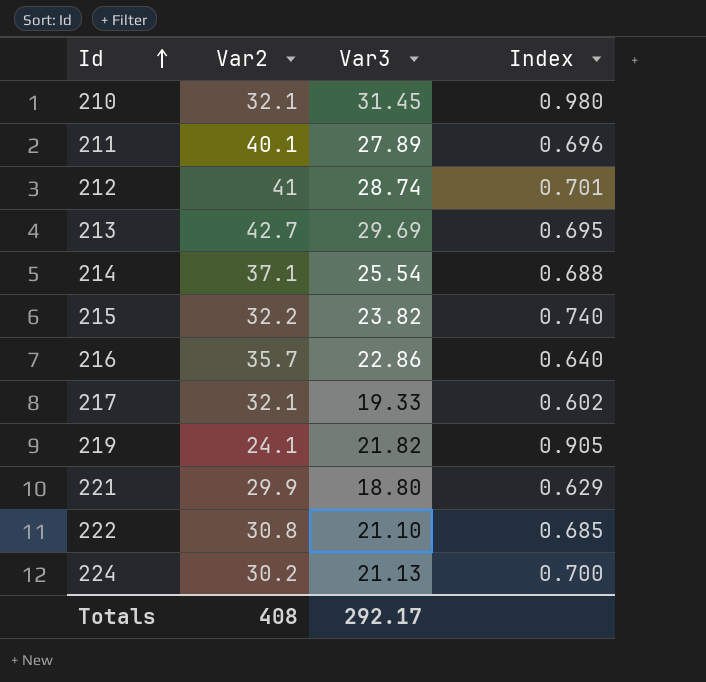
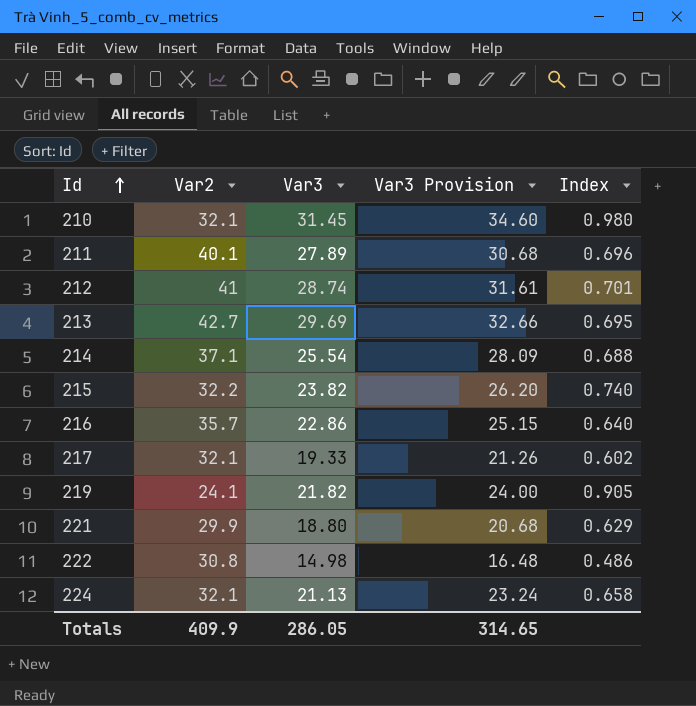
column Var3 Provision | formula: none -> [Var3] * 1.1
222 | Var3: 21.10 -> 14.98
222 | Index: 0.685 -> 0.486
224 | Var2: 30.2 -> 32.1
224 | Index: 0.700 -> 0.658
Totals | Var2: 408 -> 409.9
Totals | Var3: 292.17 -> 286.05

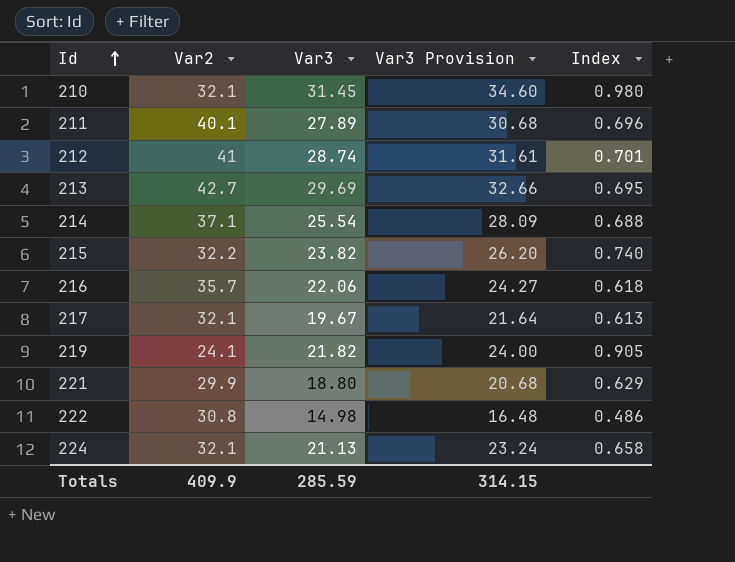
216 | Var3: 22.86 -> 22.06
216 | Var3 Provision: 25.15 -> 24.27
216 | Index: 0.640 -> 0.618
217 | Var3: 19.33 -> 19.67
217 | Var3 Provision: 21.26 -> 21.64
217 | Index: 0.602 -> 0.613
Totals | Var3: 286.05 -> 285.59
Totals | Var3 Provision: 314.65 -> 314.15

